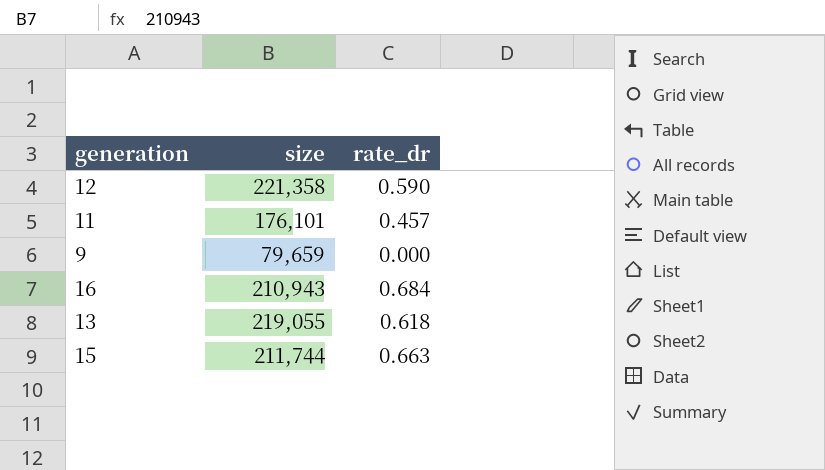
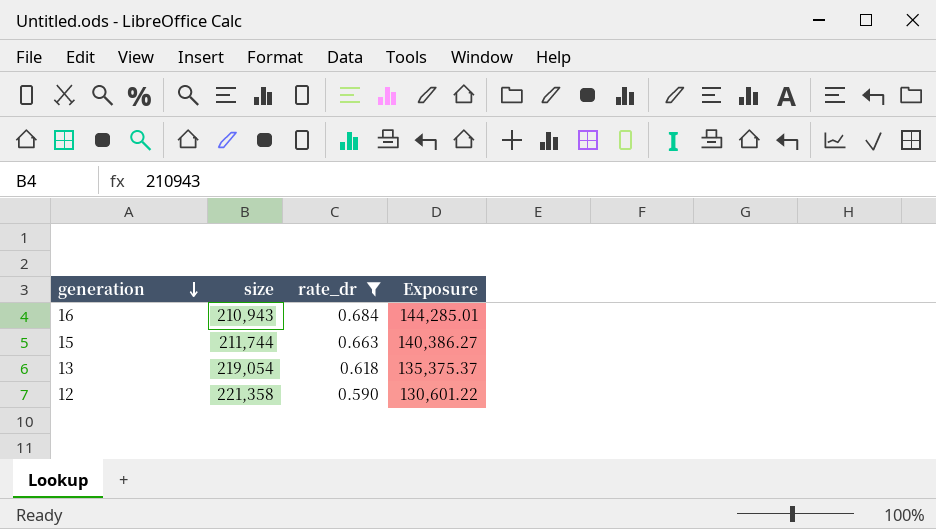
filter: none -> rate_dr >= 0.590
row order: none -> generation descending
column Exposure | formula: none -> [size] * [rate_dr]
13 | size: 219,055 -> 219,054

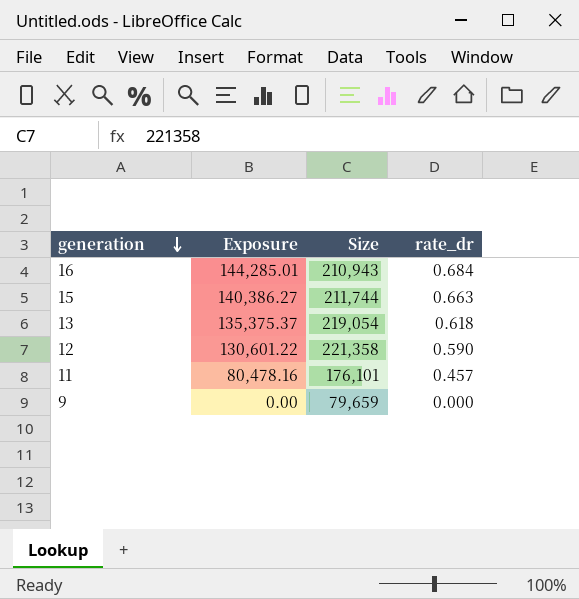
filter: rate_dr >= 0.590 -> none
column Exposure | position: 4 -> 2
column name: size -> Size

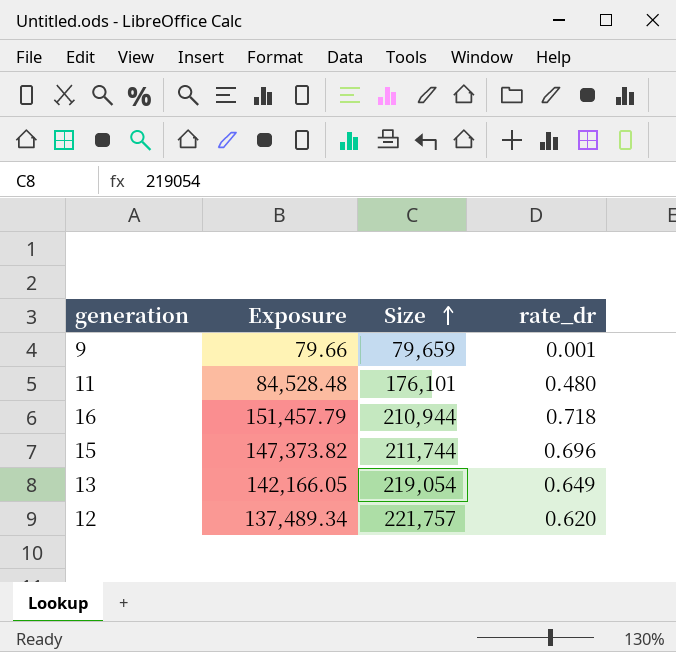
row order: generation descending -> Size ascending
9 | Exposure: 0.00 -> 79.66
9 | rate_dr: 0.000 -> 0.001
11 | Exposure: 80,478.16 -> 84,528.48
11 | rate_dr: 0.457 -> 0.480
16 | Exposure: 144,285.01 -> 151,457.79
16 | Size: 210,943 -> 210,944
16 | rate_dr: 0.684 -> 0.718
15 | Exposure: 140,386.27 -> 147,373.82
15 | rate_dr: 0.663 -> 0.696
13 | Exposure: 135,375.37 -> 142,166.05
13 | rate_dr: 0.618 -> 0.649
12 | Exposure: 130,601.22 -> 137,489.34
12 | Size: 221,358 -> 221,757
12 | rate_dr: 0.590 -> 0.620

